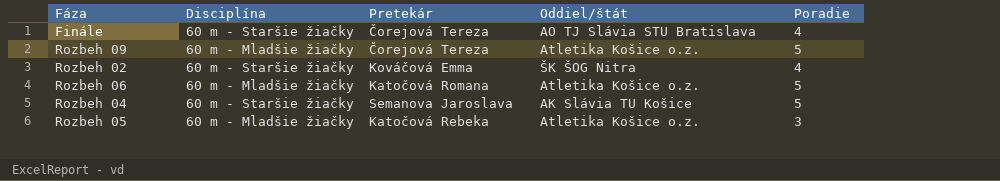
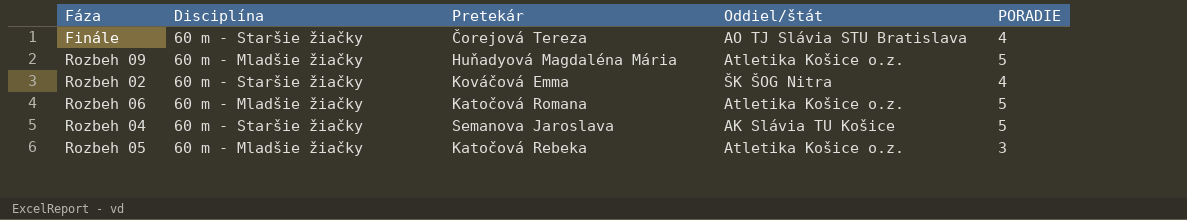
column name: Poradie -> PORADIE
Rozbeh 09 | Pretekár: Čorejová Tereza -> Huňadyová Magdaléna Mária

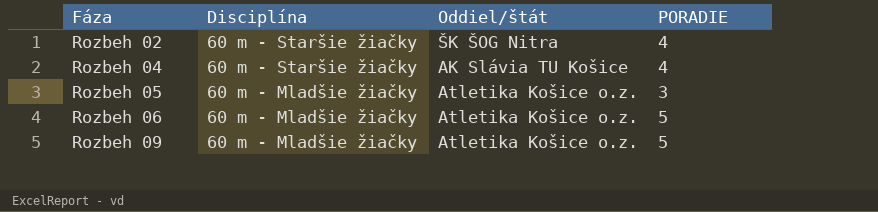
row order: none -> Fáza ascending
column Pretekár | position: 3 -> none
row Finále: 60 m - Staršie žiačky | Čorejová Tereza | AO TJ Slávia STU Bratislava | 4 -> none
Rozbeh 04 | PORADIE: 5 -> 4

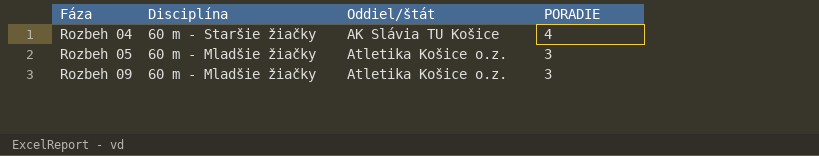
row Rozbeh 02: 60 m - Staršie žiačky | ŠK ŠOG Nitra | 4 -> none
row Rozbeh 06: 60 m - Mladšie žiačky | Atletika Košice o.z. | 5 -> none
Rozbeh 09 | PORADIE: 5 -> 3

